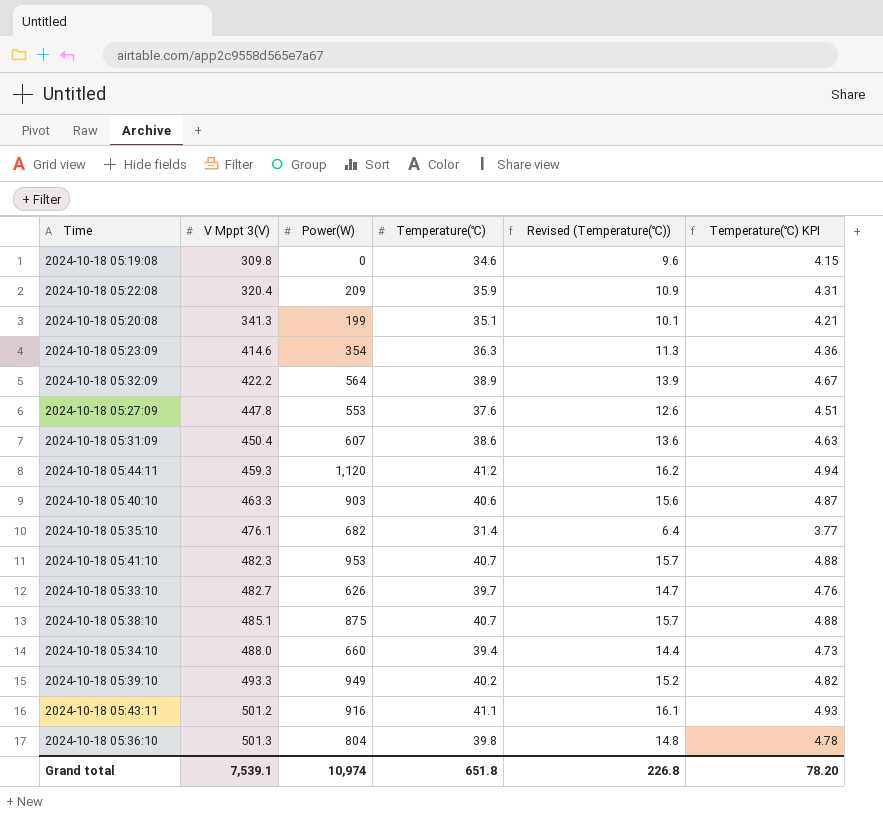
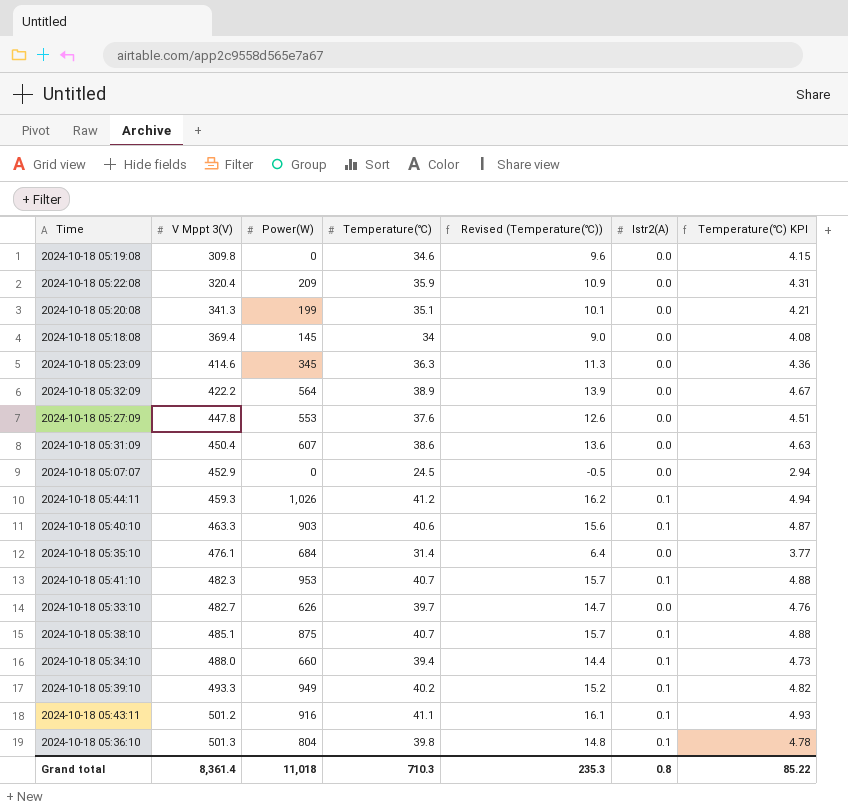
column Istr2(A) | position: none -> 6
row 2024-10-18 05:18:08: none -> 369.4 | 145 | 34 | 9.0 | 0.0 | 4.08
2024-10-18 05:23:09 | Power(W): 354 -> 345
row 2024-10-18 05:07:07: none -> 452.9 | 0 | 24.5 | -0.5 | 0.0 | 2.94
2024-10-18 05:44:11 | Power(W): 1,120 -> 1,026
2024-10-18 05:35:10 | Power(W): 682 -> 684
Grand total | V Mppt 3(V): 7,539.1 -> 8,361.4
Grand total | Power(W): 10,974 -> 11,018
Grand total | Temperature(℃): 651.8 -> 710.3
Grand total | Revised (Temperature(℃)): 226.8 -> 235.3
Grand total | Temperature(℃) KPI: 78.20 -> 85.22

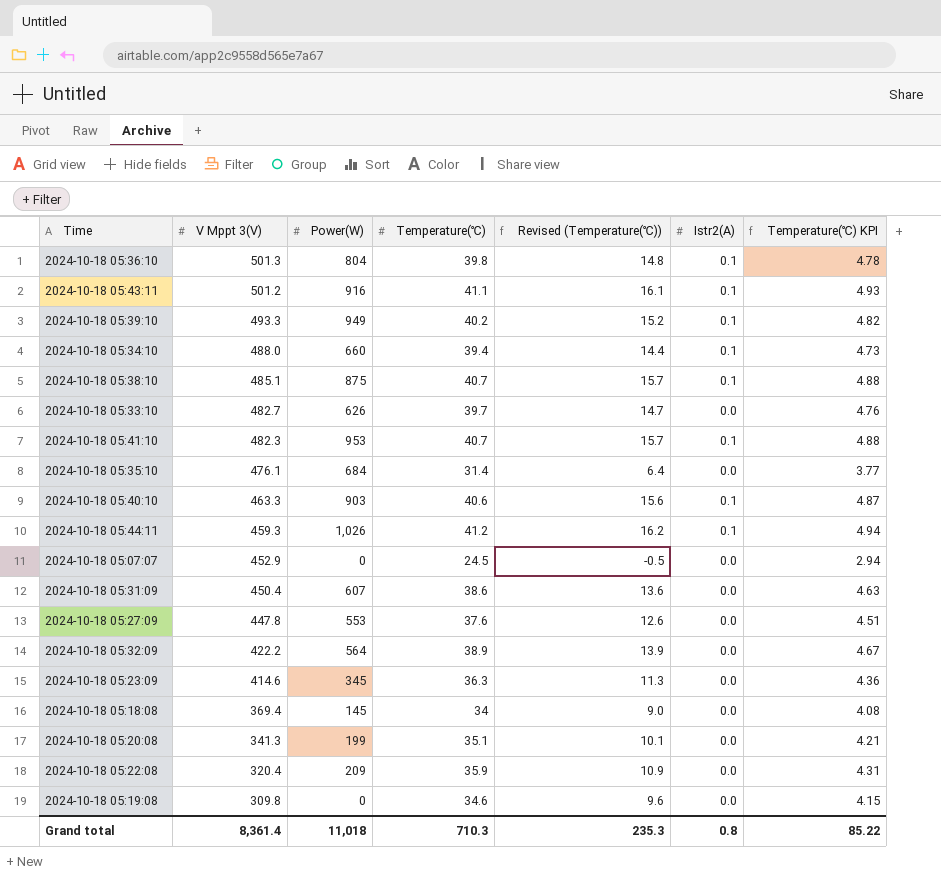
row order: V Mppt 3(V) ascending -> V Mppt 3(V) descending

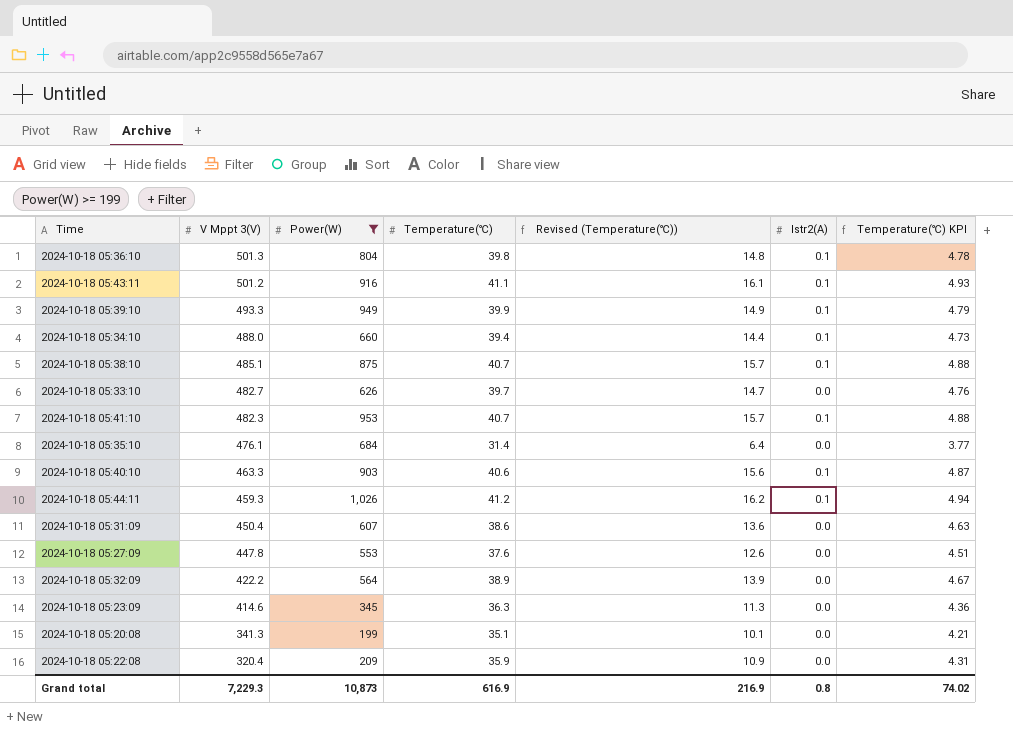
filter: none -> Power(W) >= 199
2024-10-18 05:39:10 | Temperature(℃): 40.2 -> 39.9
2024-10-18 05:39:10 | Revised (Temperature(℃)): 15.2 -> 14.9
2024-10-18 05:39:10 | Temperature(℃) KPI: 4.82 -> 4.79
Grand total | V Mppt 3(V): 8,361.4 -> 7,229.3
Grand total | Power(W): 11,018 -> 10,873
Grand total | Temperature(℃): 710.3 -> 616.9
Grand total | Revised (Temperature(℃)): 235.3 -> 216.9
Grand total | Temperature(℃) KPI: 85.22 -> 74.02

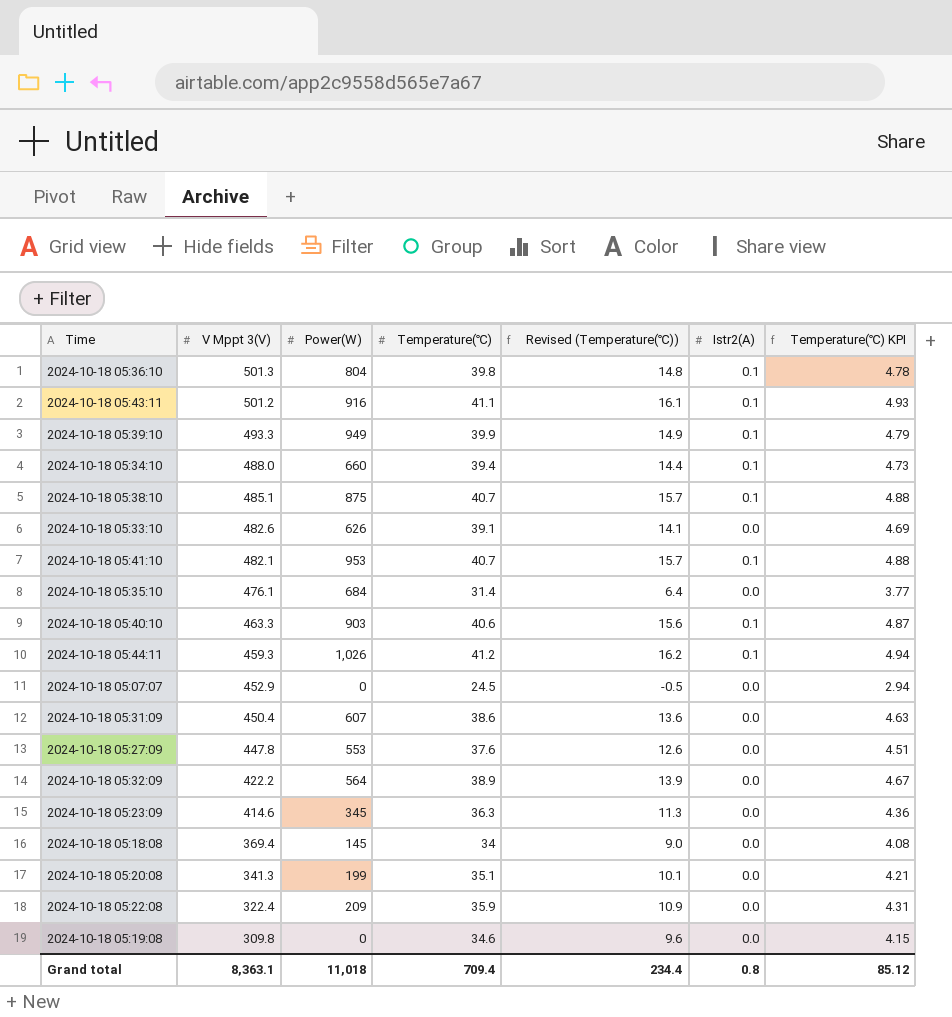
filter: Power(W) >= 199 -> none
2024-10-18 05:33:10 | V Mppt 3(V): 482.7 -> 482.6
2024-10-18 05:33:10 | Temperature(℃): 39.7 -> 39.1
2024-10-18 05:33:10 | Revised (Temperature(℃)): 14.7 -> 14.1
2024-10-18 05:33:10 | Temperature(℃) KPI: 4.76 -> 4.69
2024-10-18 05:41:10 | V Mppt 3(V): 482.3 -> 482.1
2024-10-18 05:22:08 | V Mppt 3(V): 320.4 -> 322.4
Grand total | V Mppt 3(V): 7,229.3 -> 8,363.1
Grand total | Power(W): 10,873 -> 11,018
Grand total | Temperature(℃): 616.9 -> 709.4
Grand total | Revised (Temperature(℃)): 216.9 -> 234.4
Grand total | Temperature(℃) KPI: 74.02 -> 85.12

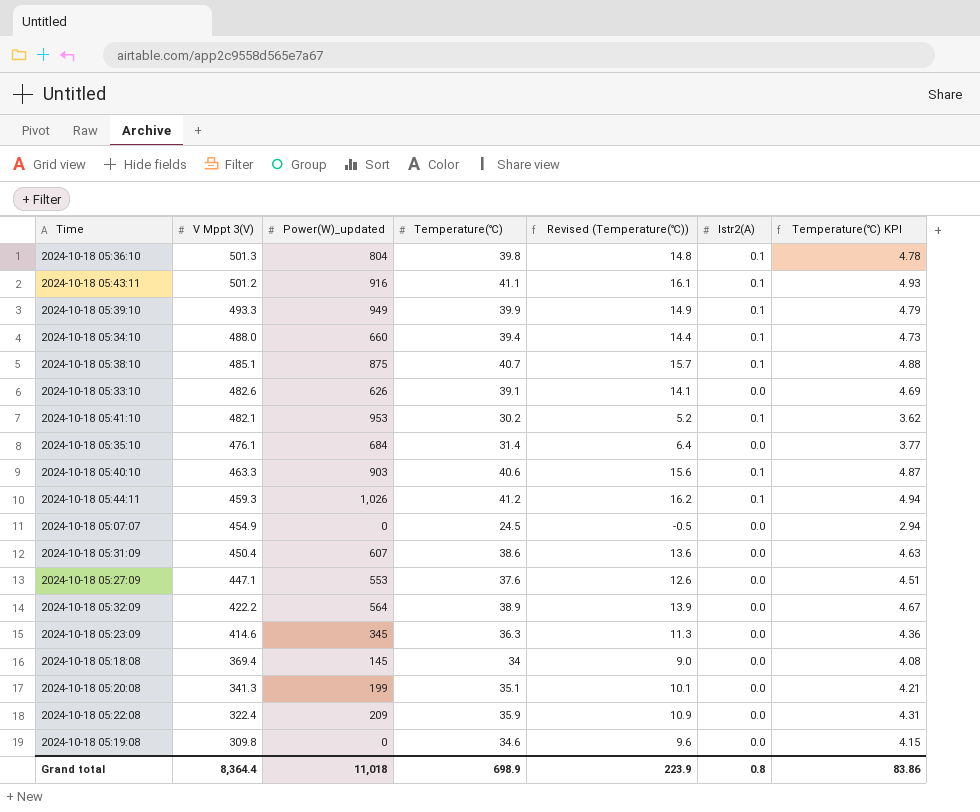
column name: Power(W) -> Power(W)_updated
2024-10-18 05:41:10 | Temperature(℃): 40.7 -> 30.2
2024-10-18 05:41:10 | Revised (Temperature(℃)): 15.7 -> 5.2
2024-10-18 05:41:10 | Temperature(℃) KPI: 4.88 -> 3.62
2024-10-18 05:07:07 | V Mppt 3(V): 452.9 -> 454.9
2024-10-18 05:27:09 | V Mppt 3(V): 447.8 -> 447.1
Grand total | V Mppt 3(V): 8,363.1 -> 8,364.4
Grand total | Temperature(℃): 709.4 -> 698.9
Grand total | Revised (Temperature(℃)): 234.4 -> 223.9
Grand total | Temperature(℃) KPI: 85.12 -> 83.86

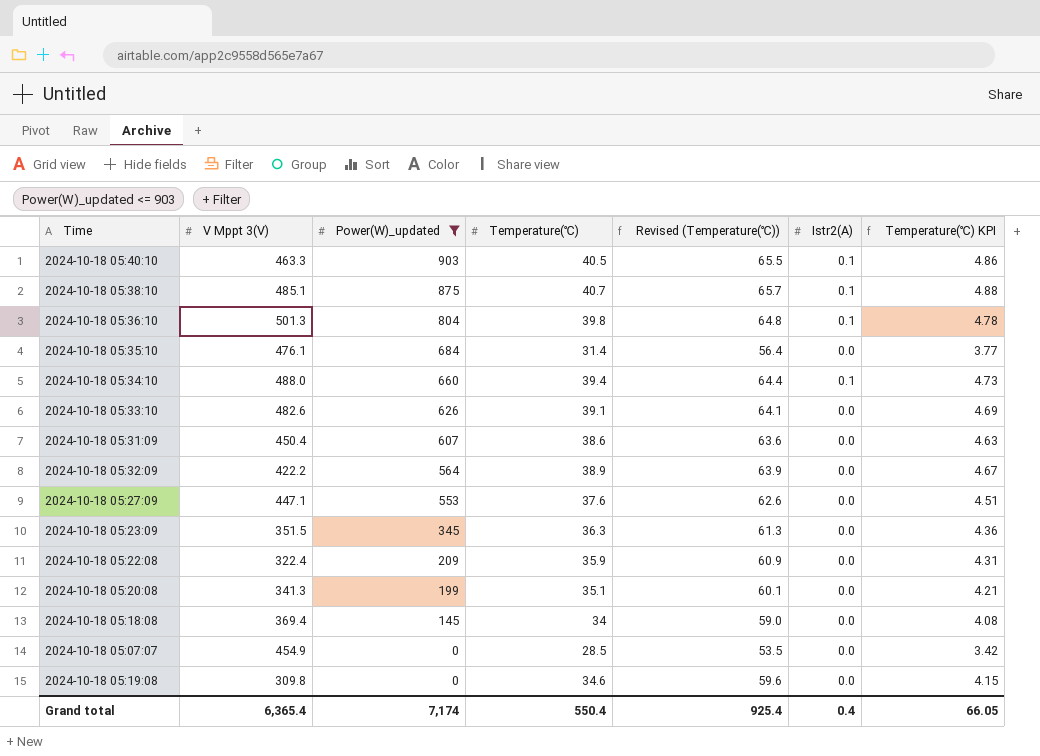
filter: none -> Power(W)_updated <= 903
row order: V Mppt 3(V) descending -> Power(W)_updated descending
column Revised (Temperature(℃)) | formula: [Temperature(℃)] - 25 -> [Temperature(℃)] + 25
2024-10-18 05:40:10 | Temperature(℃): 40.6 -> 40.5
2024-10-18 05:40:10 | Temperature(℃) KPI: 4.87 -> 4.86
2024-10-18 05:23:09 | V Mppt 3(V): 414.6 -> 351.5
2024-10-18 05:07:07 | Temperature(℃): 24.5 -> 28.5
2024-10-18 05:07:07 | Temperature(℃) KPI: 2.94 -> 3.42
Grand total | V Mppt 3(V): 8,364.4 -> 6,365.4
Grand total | Power(W)_updated: 11,018 -> 7,174
Grand total | Temperature(℃): 698.9 -> 550.4
Grand total | Revised (Temperature(℃)): 223.9 -> 925.4
Grand total | Istr2(A): 0.8 -> 0.4
Grand total | Temperature(℃) KPI: 83.86 -> 66.05

